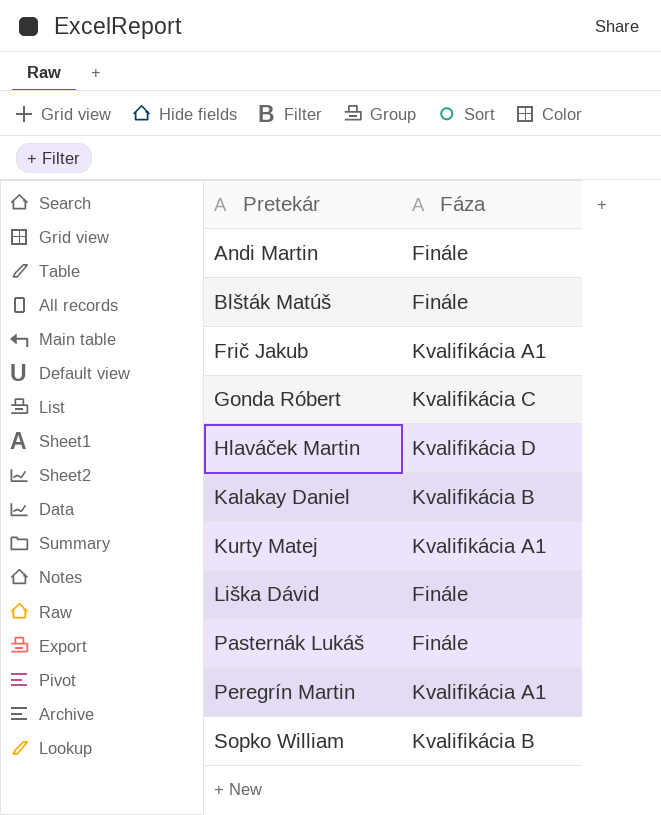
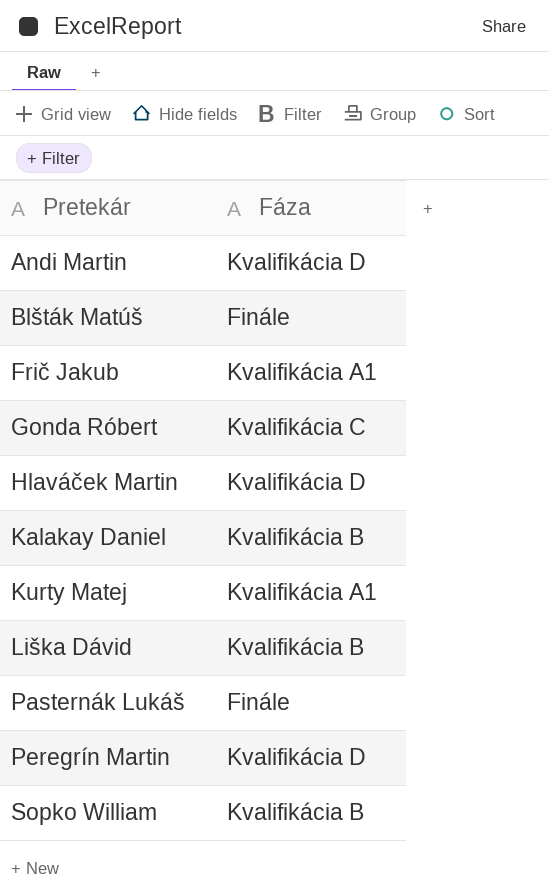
Andi Martin | Fáza: Finále -> Kvalifikácia D
Liška Dávid | Fáza: Finále -> Kvalifikácia B
Peregrín Martin | Fáza: Kvalifikácia A1 -> Kvalifikácia D

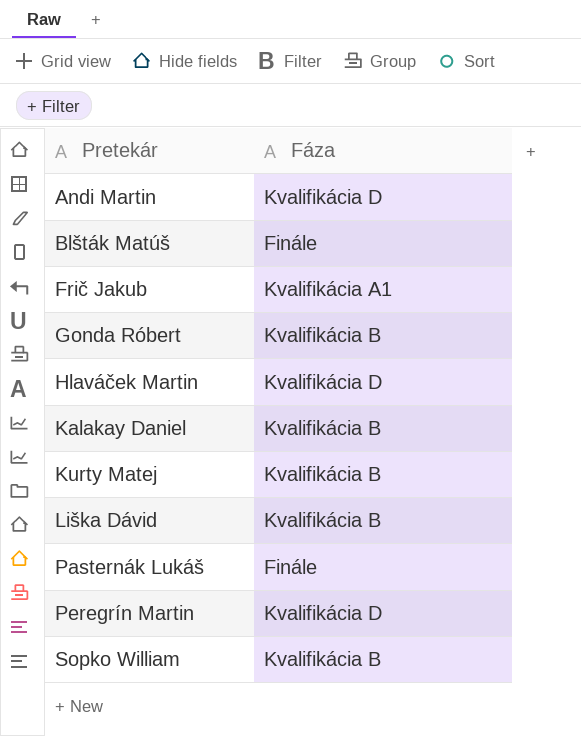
Gonda Róbert | Fáza: Kvalifikácia C -> Kvalifikácia B
Kurty Matej | Fáza: Kvalifikácia A1 -> Kvalifikácia B

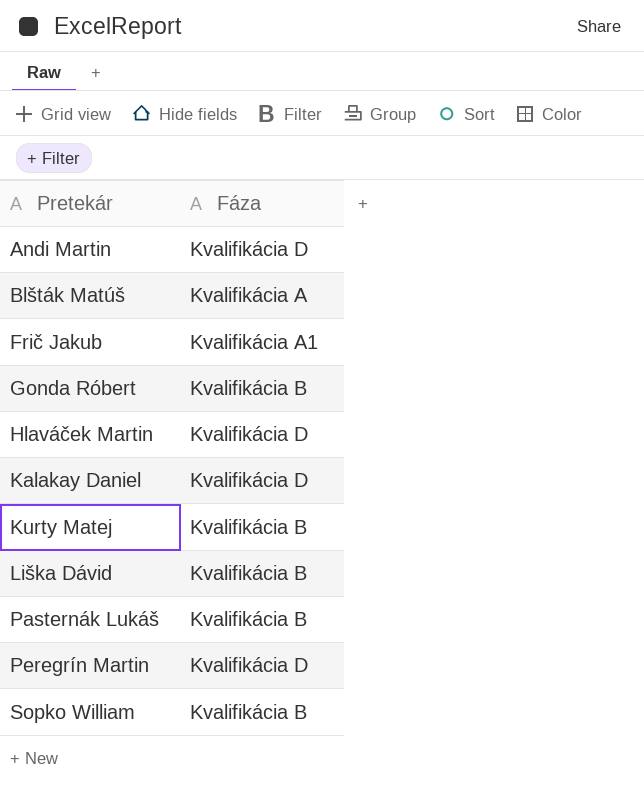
Blšták Matúš | Fáza: Finále -> Kvalifikácia A
Kalakay Daniel | Fáza: Kvalifikácia B -> Kvalifikácia D
Pasternák Lukáš | Fáza: Finále -> Kvalifikácia B

